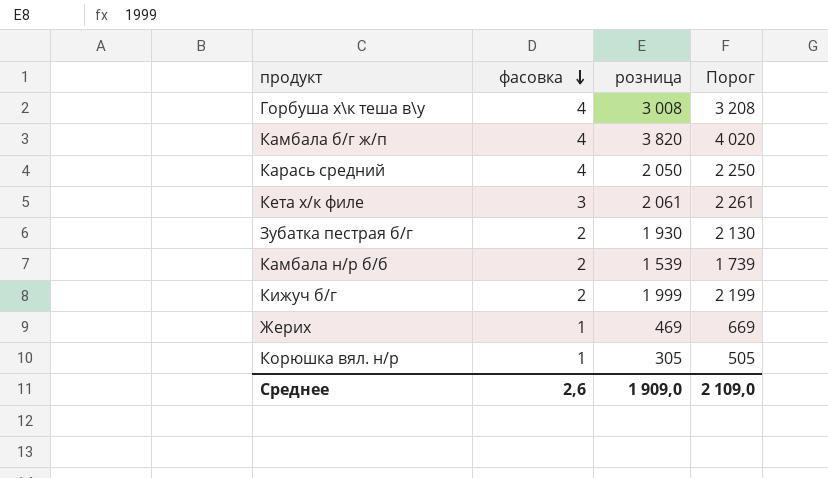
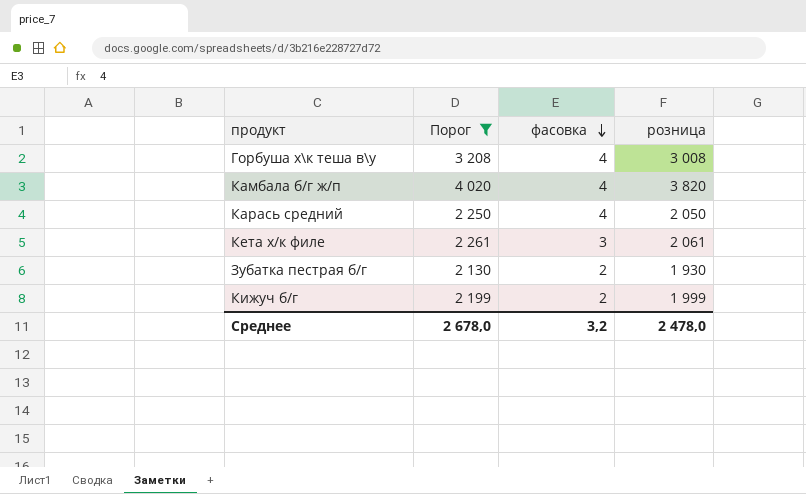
filter: none -> Порог >= 2 130
column Порог | position: 4 -> 2
Среднее | Порог: 2 109,0 -> 2 678,0
Среднее | фасовка: 2,6 -> 3,2
Среднее | розница: 1 909,0 -> 2 478,0

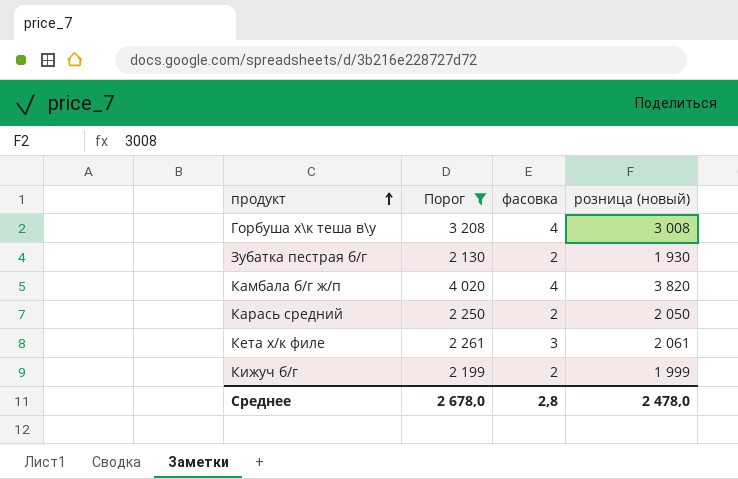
row order: фасовка descending -> продукт ascending
column name: розница -> розница (новый)
Карась средний | фасовка: 4 -> 2
Среднее | фасовка: 3,2 -> 2,8

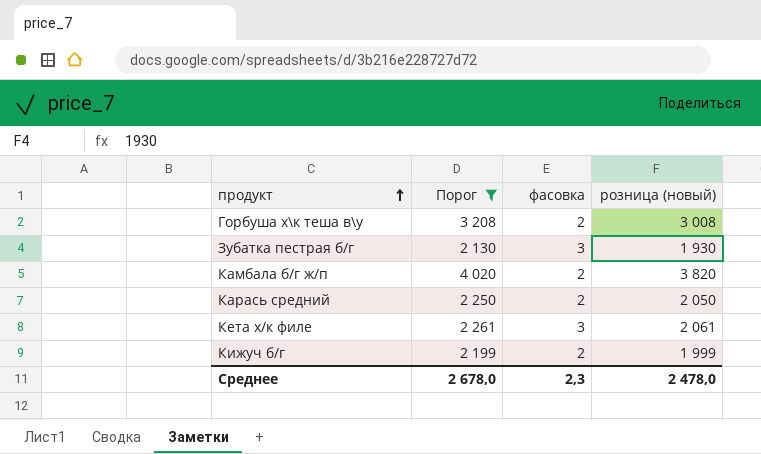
Горбуша х\к теша в\у | фасовка: 4 -> 2
Зубатка пестрая б/г | фасовка: 2 -> 3
Камбала б/г ж/п | фасовка: 4 -> 2
Среднее | фасовка: 2,8 -> 2,3

